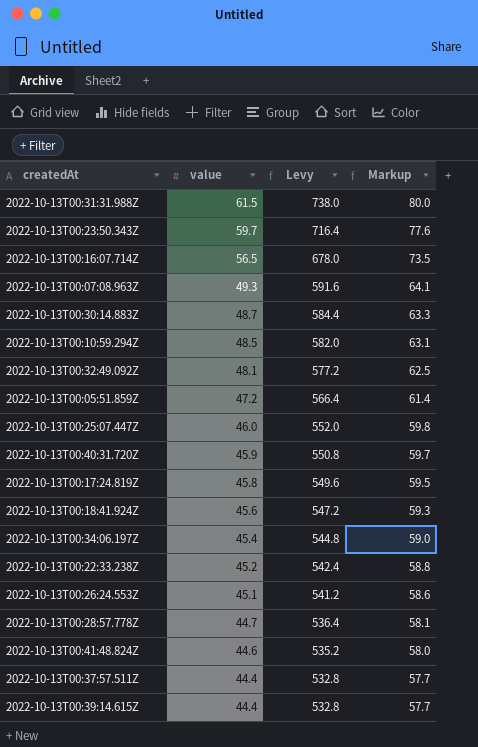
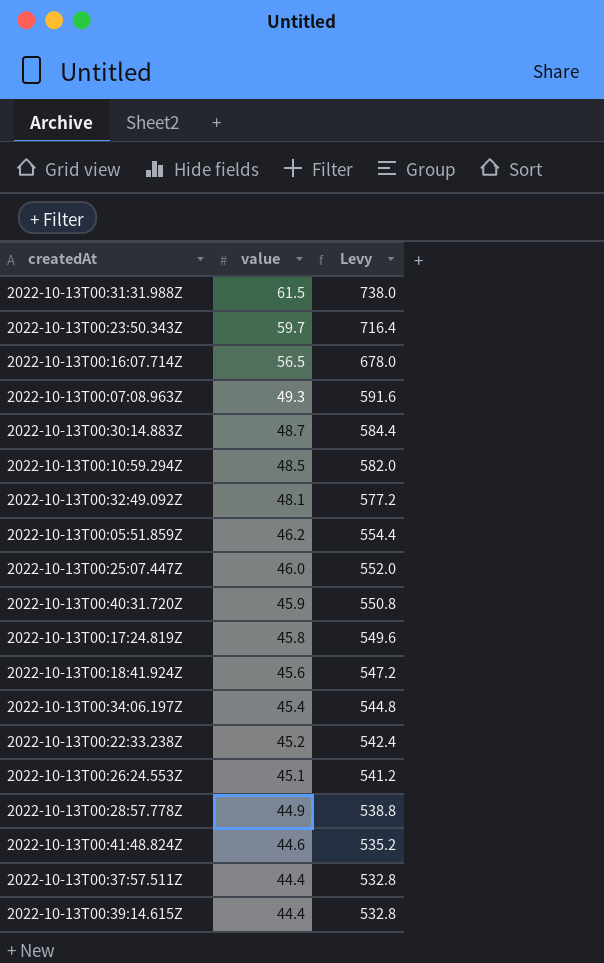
column Markup | formula: [value] * 1.3 -> none
2022-10-13T00:05:51.859Z | value: 47.2 -> 46.2
2022-10-13T00:05:51.859Z | Levy: 566.4 -> 554.4
2022-10-13T00:28:57.778Z | value: 44.7 -> 44.9
2022-10-13T00:28:57.778Z | Levy: 536.4 -> 538.8

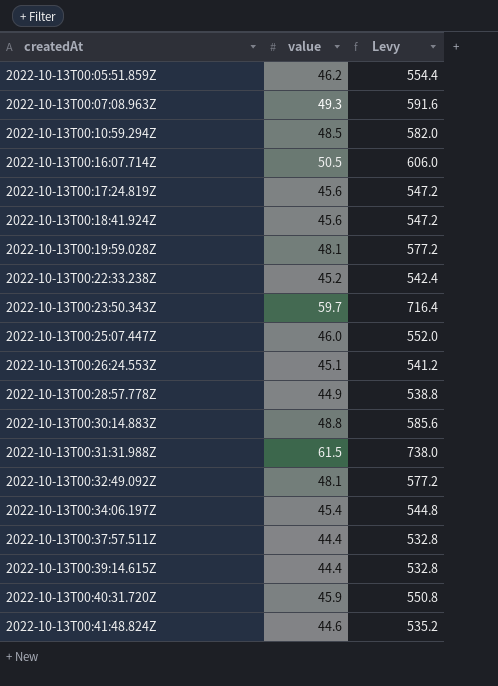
row order: value descending -> createdAt ascending
2022-10-13T00:16:07.714Z | value: 56.5 -> 50.5
2022-10-13T00:16:07.714Z | Levy: 678.0 -> 606.0
2022-10-13T00:17:24.819Z | value: 45.8 -> 45.6
2022-10-13T00:17:24.819Z | Levy: 549.6 -> 547.2
row 2022-10-13T00:19:59.028Z: none -> 48.1 | 577.2
2022-10-13T00:30:14.883Z | value: 48.7 -> 48.8
2022-10-13T00:30:14.883Z | Levy: 584.4 -> 585.6

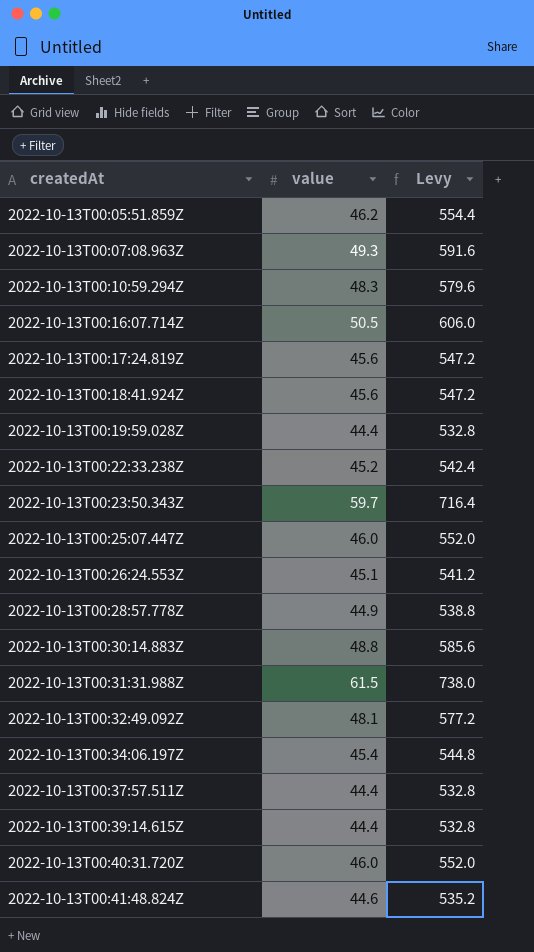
2022-10-13T00:10:59.294Z | value: 48.5 -> 48.3
2022-10-13T00:10:59.294Z | Levy: 582.0 -> 579.6
2022-10-13T00:19:59.028Z | value: 48.1 -> 44.4
2022-10-13T00:19:59.028Z | Levy: 577.2 -> 532.8
2022-10-13T00:40:31.720Z | value: 45.9 -> 46.0
2022-10-13T00:40:31.720Z | Levy: 550.8 -> 552.0

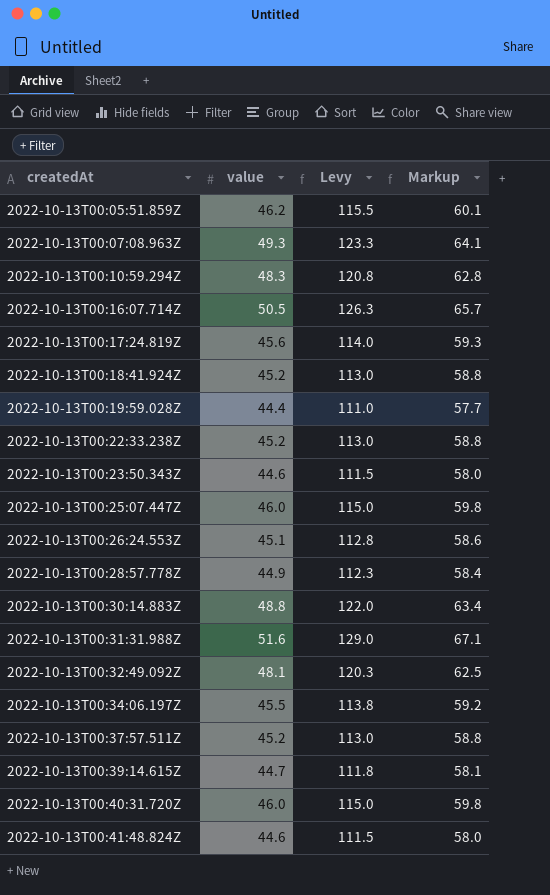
column Levy | formula: [value] * 12 -> [value] * 2.5
column Markup | formula: none -> [value] * 1.3
2022-10-13T00:18:41.924Z | value: 45.6 -> 45.2
2022-10-13T00:23:50.343Z | value: 59.7 -> 44.6
2022-10-13T00:31:31.988Z | value: 61.5 -> 51.6
2022-10-13T00:34:06.197Z | value: 45.4 -> 45.5
2022-10-13T00:37:57.511Z | value: 44.4 -> 45.2
2022-10-13T00:39:14.615Z | value: 44.4 -> 44.7

